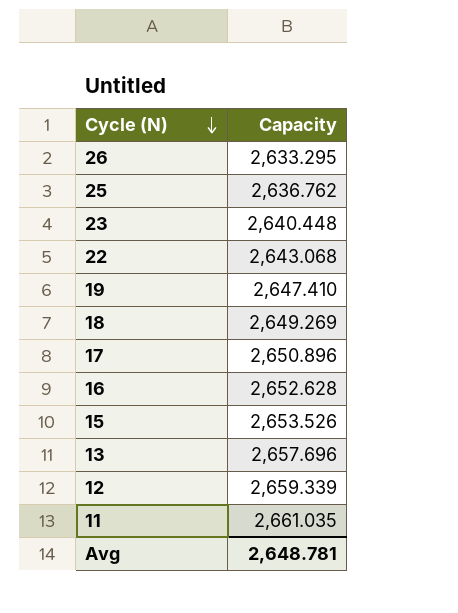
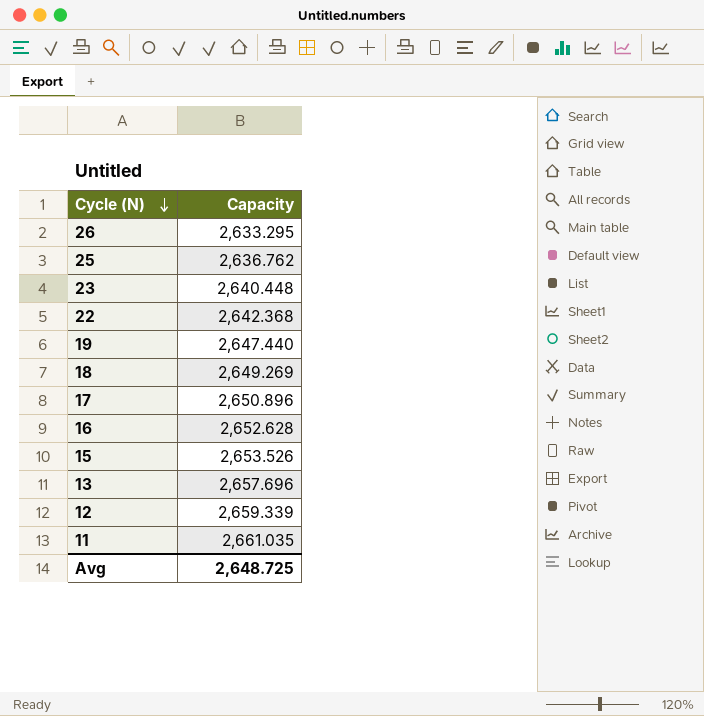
22 | Capacity: 2,643.068 -> 2,642.368
19 | Capacity: 2,647.410 -> 2,647.440
Avg | Capacity: 2,648.781 -> 2,648.725

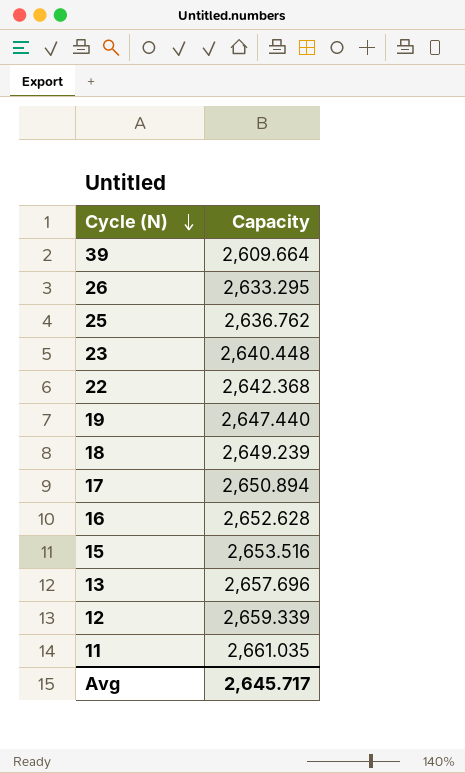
row 39: none -> 2,609.664
18 | Capacity: 2,649.269 -> 2,649.239
17 | Capacity: 2,650.896 -> 2,650.894
15 | Capacity: 2,653.526 -> 2,653.516
Avg | Capacity: 2,648.725 -> 2,645.717

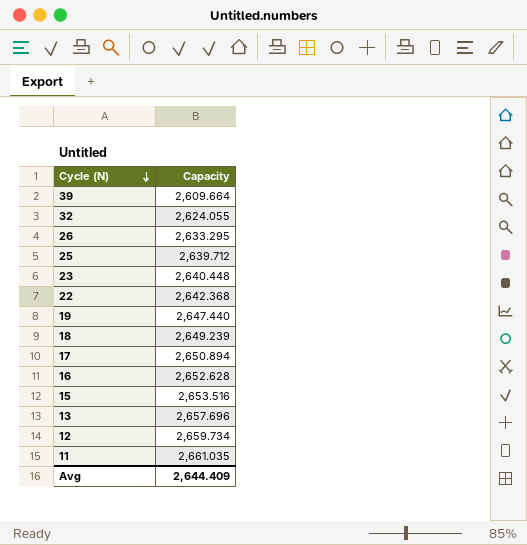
row 32: none -> 2,624.055
25 | Capacity: 2,636.762 -> 2,639.712
12 | Capacity: 2,659.339 -> 2,659.734
Avg | Capacity: 2,645.717 -> 2,644.409

